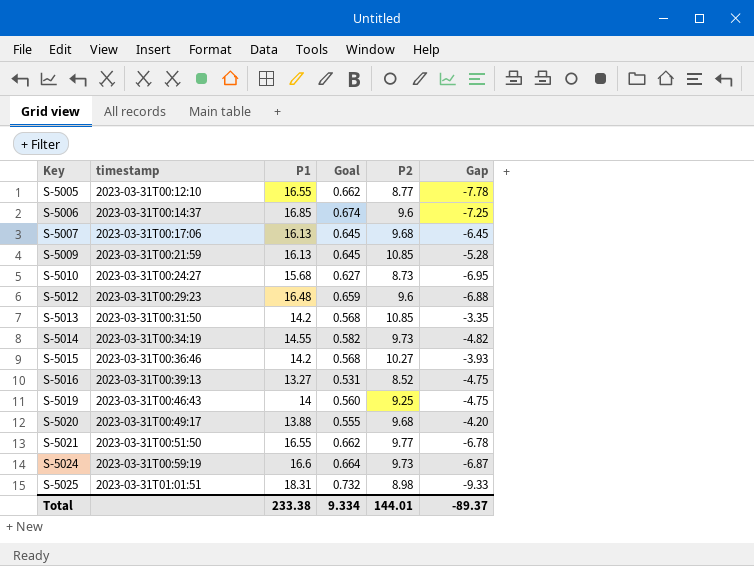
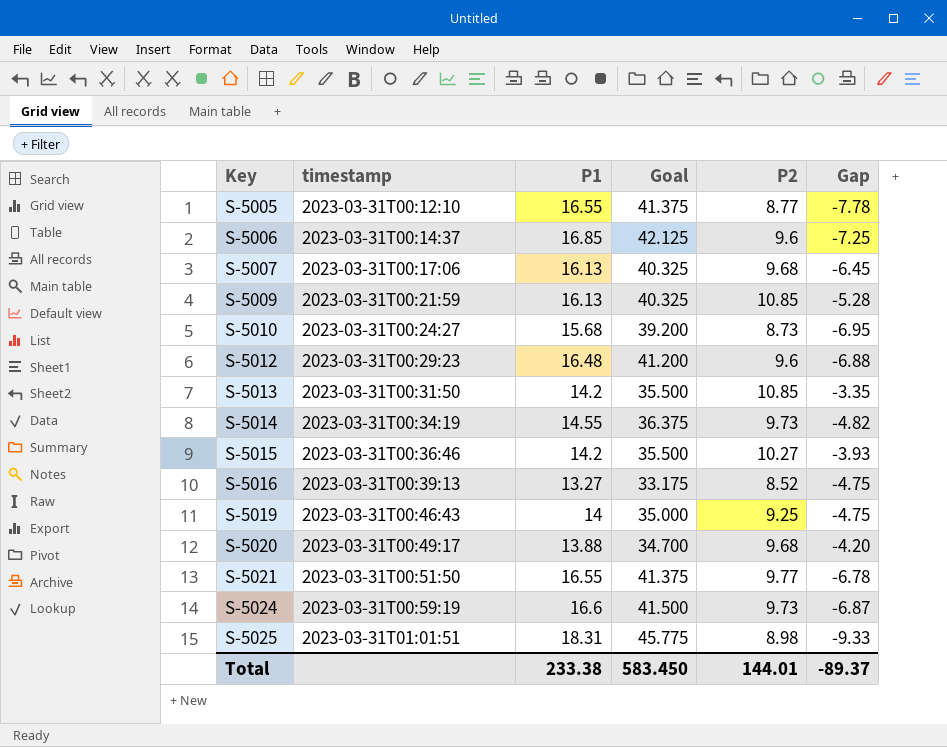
column Goal | formula: [P1] * 0.04 -> [P1] * 2.5
Total | Goal: 9.334 -> 583.450

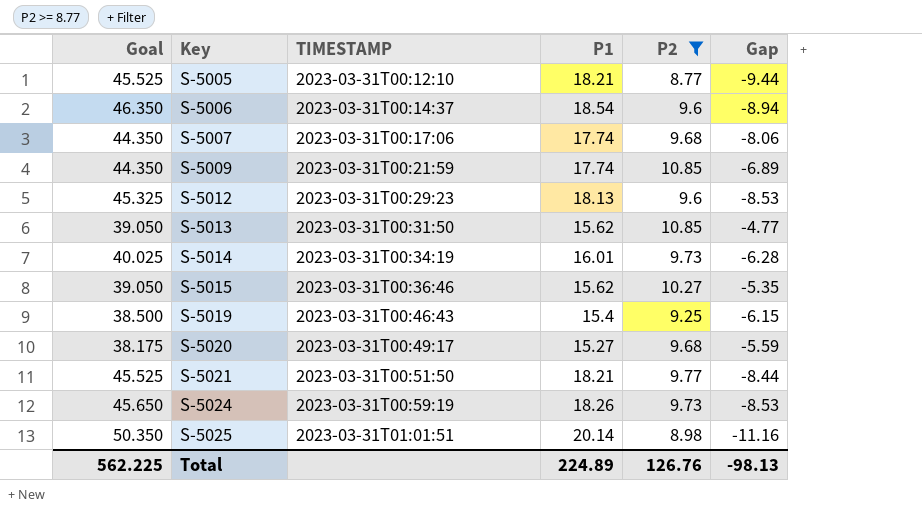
filter: none -> P2 >= 8.77
column Goal | position: 4 -> 1
column name: timestamp -> TIMESTAMP
S-5005 | Goal: 41.375 -> 45.525
S-5005 | P1: 16.55 -> 18.21
S-5005 | Gap: -7.78 -> -9.44
S-5006 | Goal: 42.125 -> 46.350
S-5006 | P1: 16.85 -> 18.54
S-5006 | Gap: -7.25 -> -8.94
S-5007 | Goal: 40.325 -> 44.350
S-5007 | P1: 16.13 -> 17.74
S-5007 | Gap: -6.45 -> -8.06
S-5009 | Goal: 40.325 -> 44.350
S-5009 | P1: 16.13 -> 17.74
S-5009 | Gap: -5.28 -> -6.89
S-5012 | Goal: 41.200 -> 45.325
S-5012 | P1: 16.48 -> 18.13
S-5012 | Gap: -6.88 -> -8.53
S-5013 | Goal: 35.500 -> 39.050
S-5013 | P1: 14.2 -> 15.62
S-5013 | Gap: -3.35 -> -4.77
S-5014 | Goal: 36.375 -> 40.025
S-5014 | P1: 14.55 -> 16.01
S-5014 | Gap: -4.82 -> -6.28
S-5015 | Goal: 35.500 -> 39.050
S-5015 | P1: 14.2 -> 15.62
S-5015 | Gap: -3.93 -> -5.35
S-5019 | Goal: 35.000 -> 38.500
S-5019 | P1: 14 -> 15.4
S-5019 | Gap: -4.75 -> -6.15
S-5020 | Goal: 34.700 -> 38.175
S-5020 | P1: 13.88 -> 15.27
S-5020 | Gap: -4.20 -> -5.59
S-5021 | Goal: 41.375 -> 45.525
S-5021 | P1: 16.55 -> 18.21
S-5021 | Gap: -6.78 -> -8.44
S-5024 | Goal: 41.500 -> 45.650
S-5024 | P1: 16.6 -> 18.26
S-5024 | Gap: -6.87 -> -8.53
S-5025 | Goal: 45.775 -> 50.350
S-5025 | P1: 18.31 -> 20.14
S-5025 | Gap: -9.33 -> -11.16
Total | Goal: 583.450 -> 562.225
Total | P1: 233.38 -> 224.89
Total | P2: 144.01 -> 126.76
Total | Gap: -89.37 -> -98.13

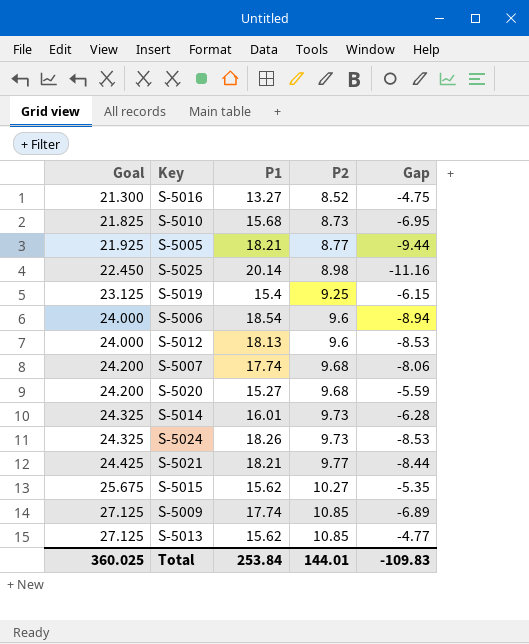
filter: P2 >= 8.77 -> none
row order: Key ascending -> Goal ascending
column TIMESTAMP | position: 3 -> none
column Goal | formula: [P1] * 2.5 -> [P2] * 2.5
Total | Goal: 562.225 -> 360.025
Total | P1: 224.89 -> 253.84
Total | P2: 126.76 -> 144.01
Total | Gap: -98.13 -> -109.83

